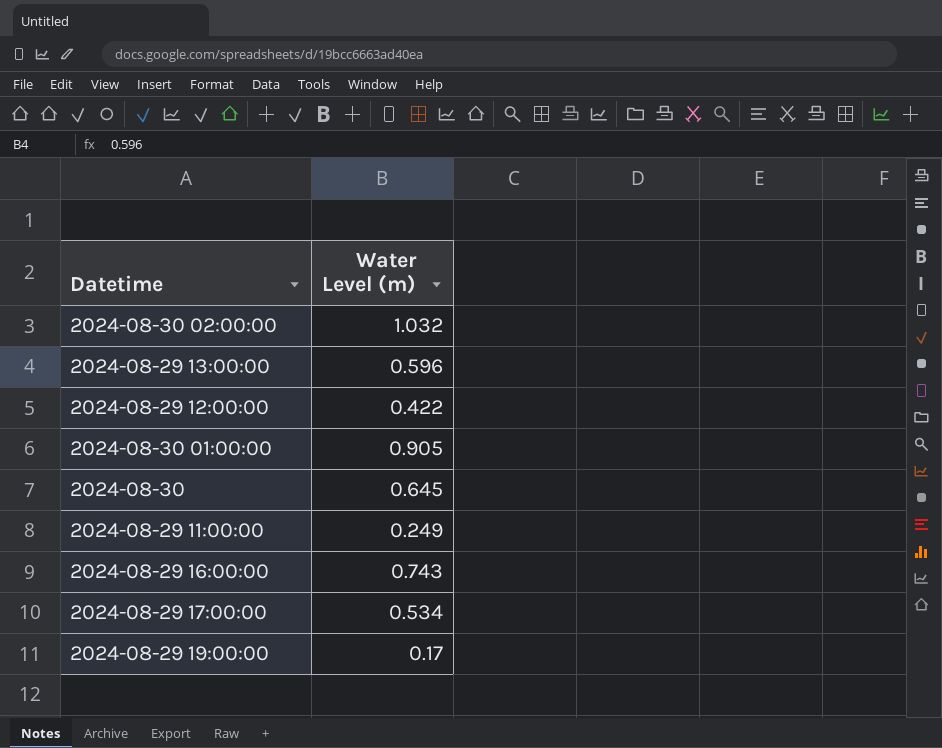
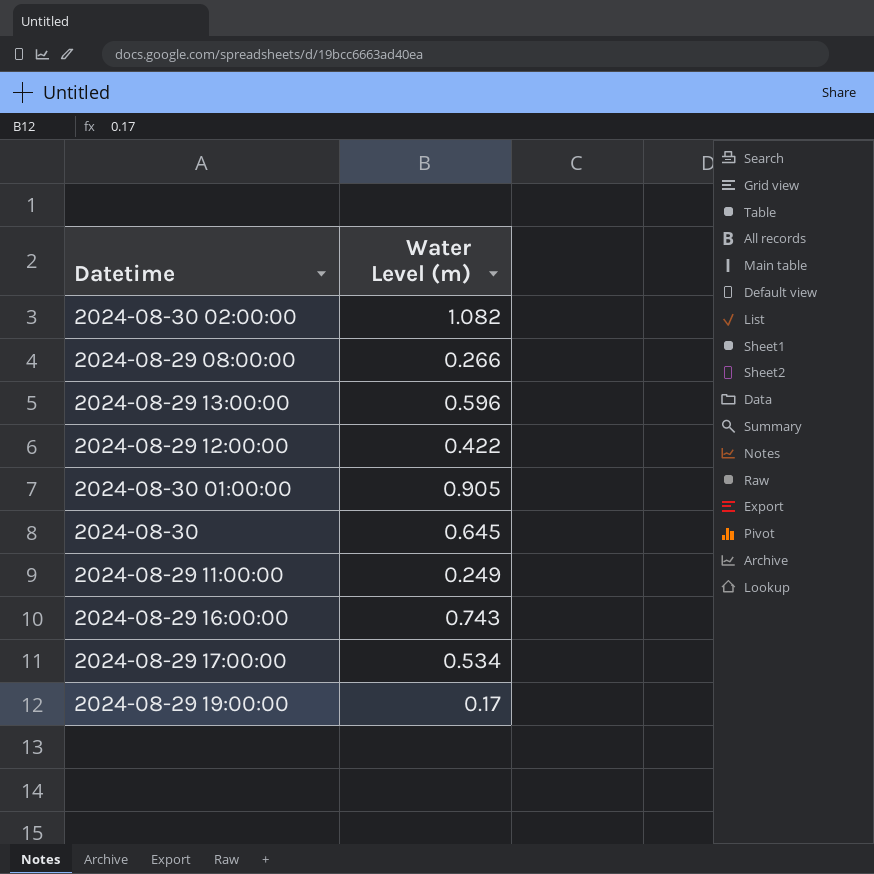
2024-08-30 02:00:00 | Water Level (m): 1.032 -> 1.082
row 2024-08-29 08:00:00: none -> 0.266

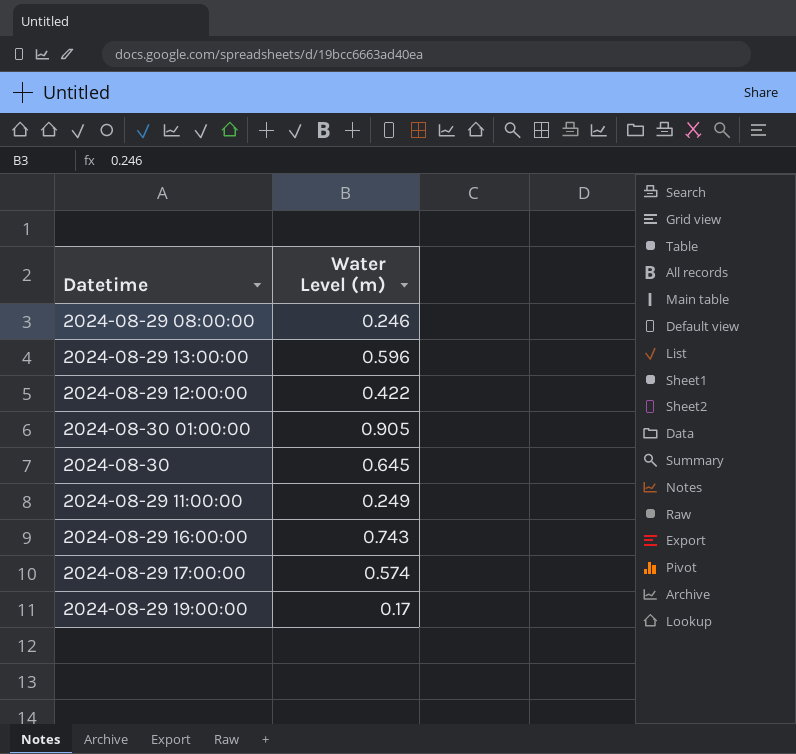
row 2024-08-30 02:00:00: 1.082 -> none
2024-08-29 08:00:00 | Water Level (m): 0.266 -> 0.246
2024-08-29 17:00:00 | Water Level (m): 0.534 -> 0.574

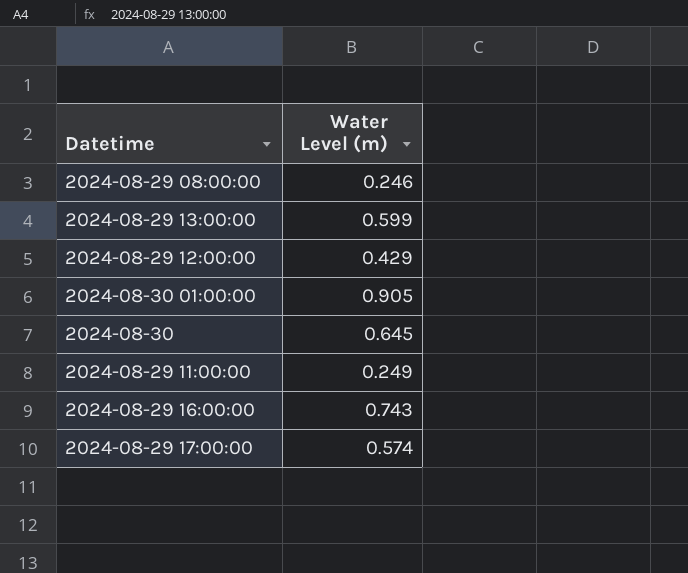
row 2024-08-29 19:00:00: 0.17 -> none
2024-08-29 13:00:00 | Water Level (m): 0.596 -> 0.599
2024-08-29 12:00:00 | Water Level (m): 0.422 -> 0.429

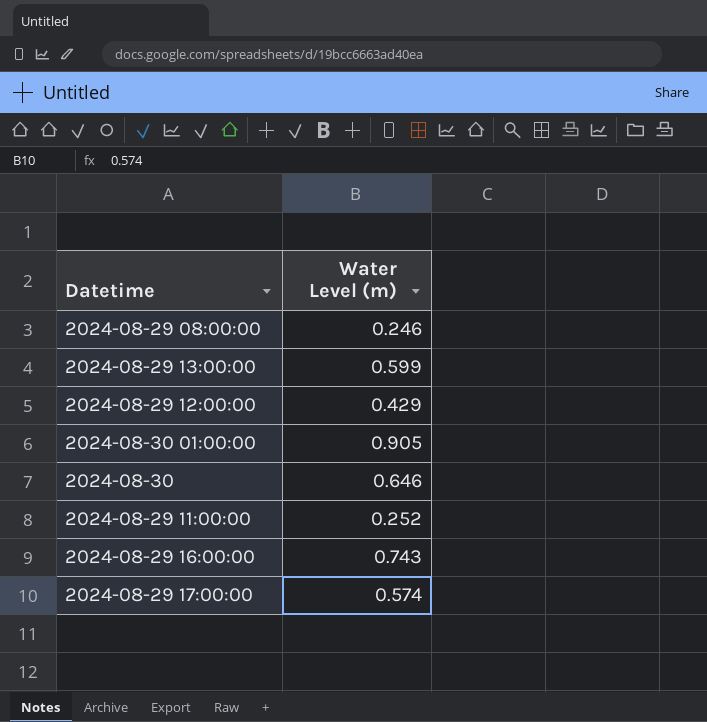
2024-08-30 | Water Level (m): 0.645 -> 0.646
2024-08-29 11:00:00 | Water Level (m): 0.249 -> 0.252

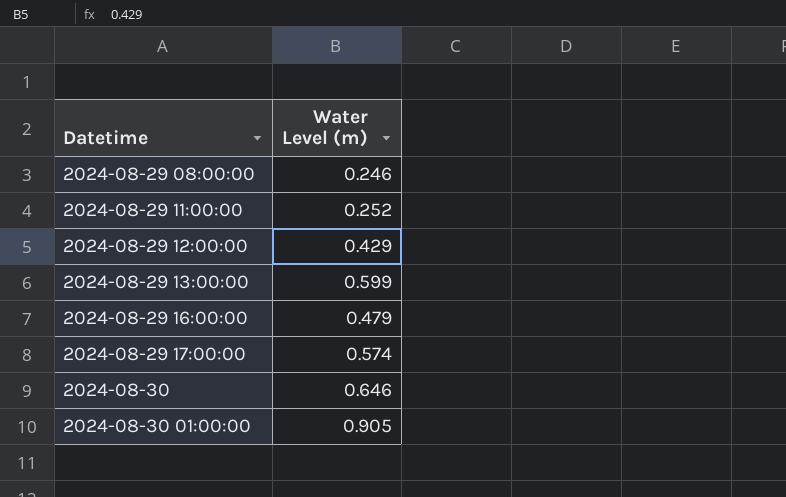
row order: none -> Datetime ascending
2024-08-29 16:00:00 | Water Level (m): 0.743 -> 0.479

